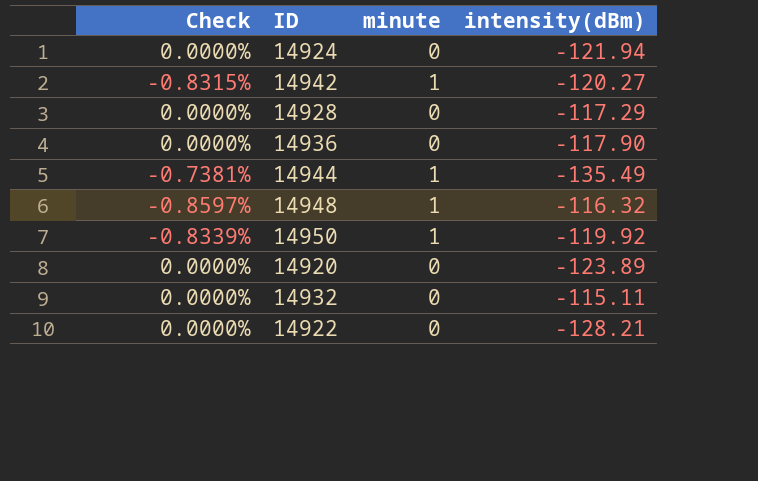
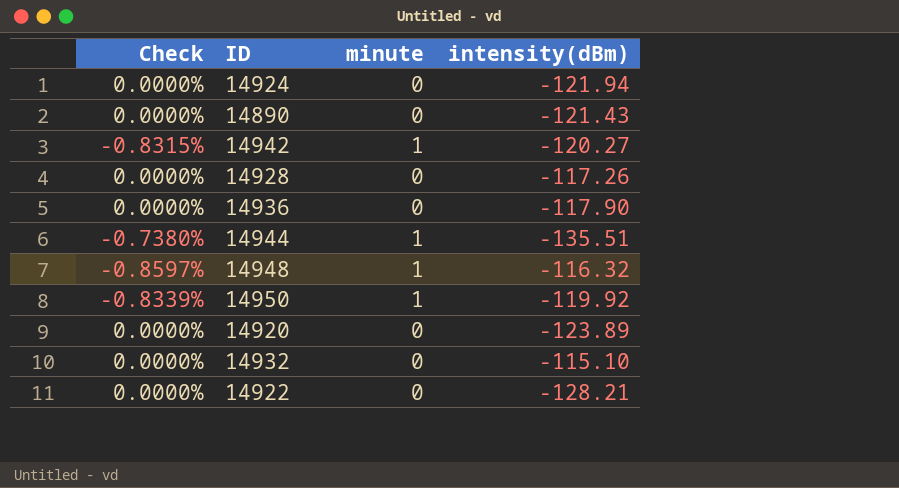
row 14890: none -> 0.0000% | 0 | -121.43
14928 | intensity(dBm): -117.29 -> -117.26
14944 | Check: -0.7381% -> -0.7380%
14944 | intensity(dBm): -135.49 -> -135.51
14932 | intensity(dBm): -115.11 -> -115.10

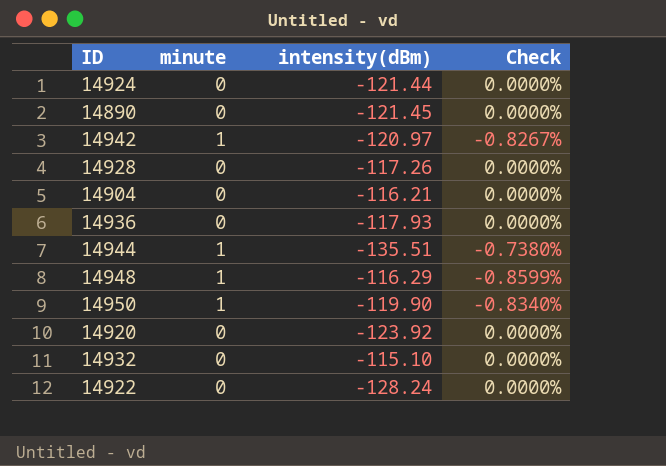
column Check | position: 1 -> 4
14924 | intensity(dBm): -121.94 -> -121.44
14890 | intensity(dBm): -121.43 -> -121.45
14942 | intensity(dBm): -120.27 -> -120.97
14942 | Check: -0.8315% -> -0.8267%
row 14904: none -> 0 | -116.21 | 0.0000%
14936 | intensity(dBm): -117.90 -> -117.93
14948 | intensity(dBm): -116.32 -> -116.29
14948 | Check: -0.8597% -> -0.8599%
14950 | intensity(dBm): -119.92 -> -119.90
14950 | Check: -0.8339% -> -0.8340%
14920 | intensity(dBm): -123.89 -> -123.92
14922 | intensity(dBm): -128.21 -> -128.24

